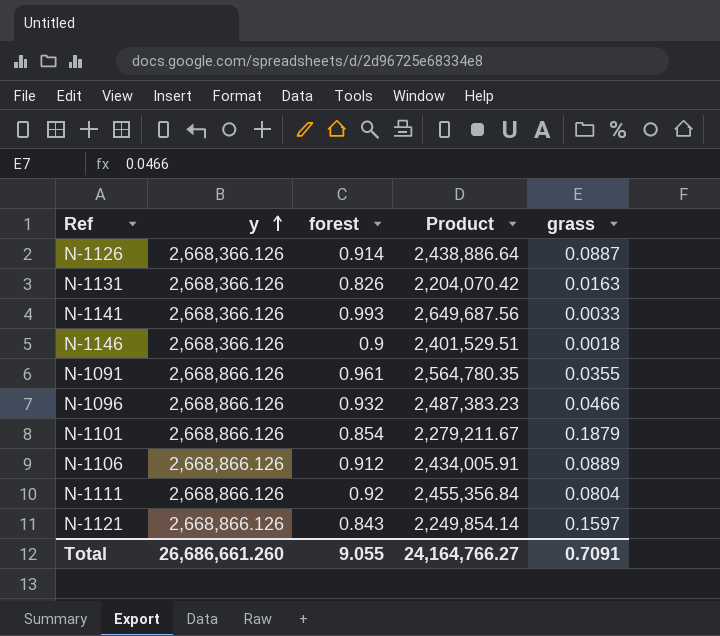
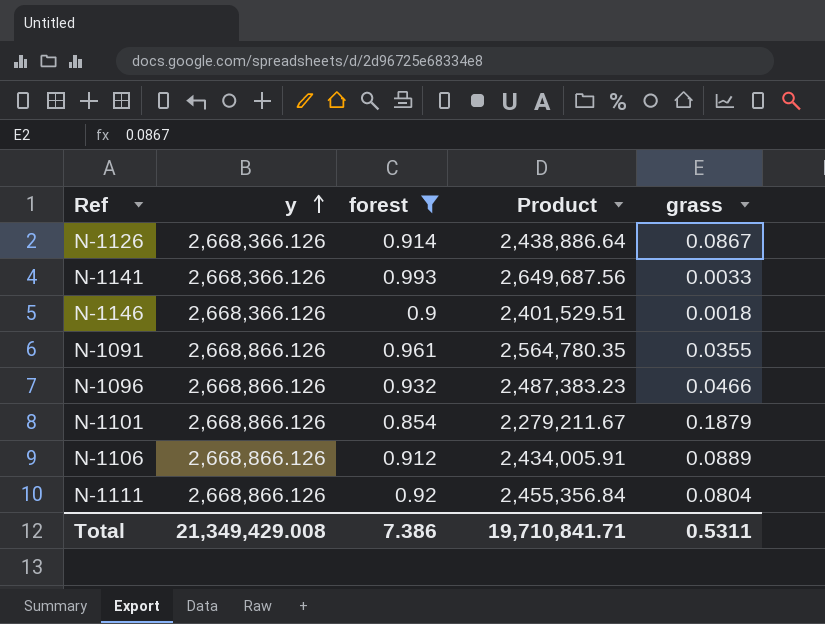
filter: none -> forest >= 0.854
N-1126 | grass: 0.0887 -> 0.0867
Total | y: 26,686,661.260 -> 21,349,429.008
Total | forest: 9.055 -> 7.386
Total | Product: 24,164,766.27 -> 19,710,841.71
Total | grass: 0.7091 -> 0.5311

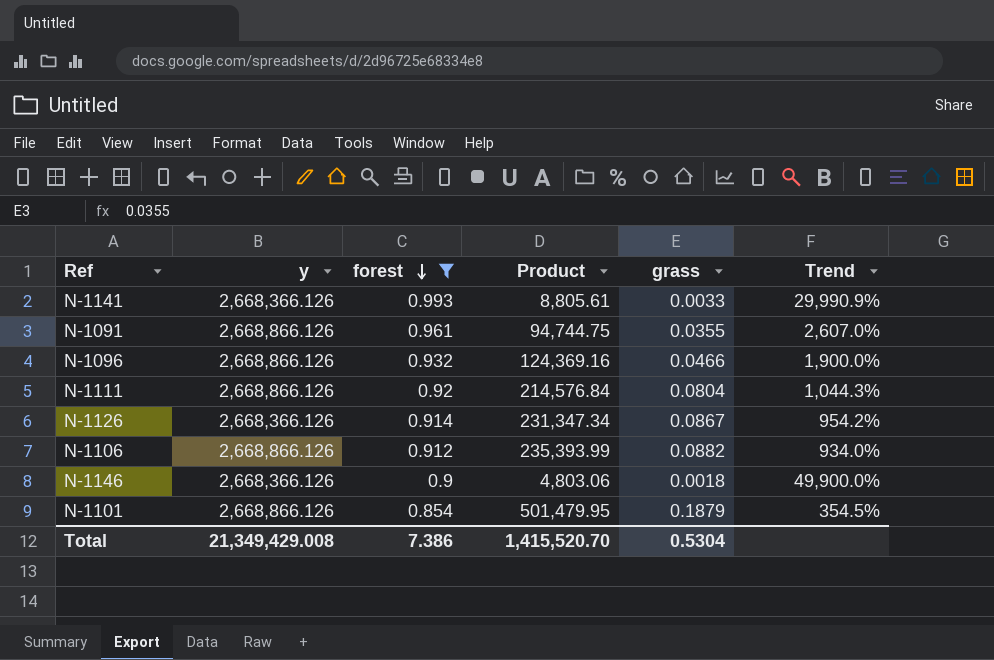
row order: y ascending -> forest descending
column Product | formula: [y] * [forest] -> [y] * [grass]
column Trend | formula: none -> ([forest] - [grass]) / [grass]
N-1106 | grass: 0.0889 -> 0.0882
Total | Product: 19,710,841.71 -> 1,415,520.70
Total | grass: 0.5311 -> 0.5304

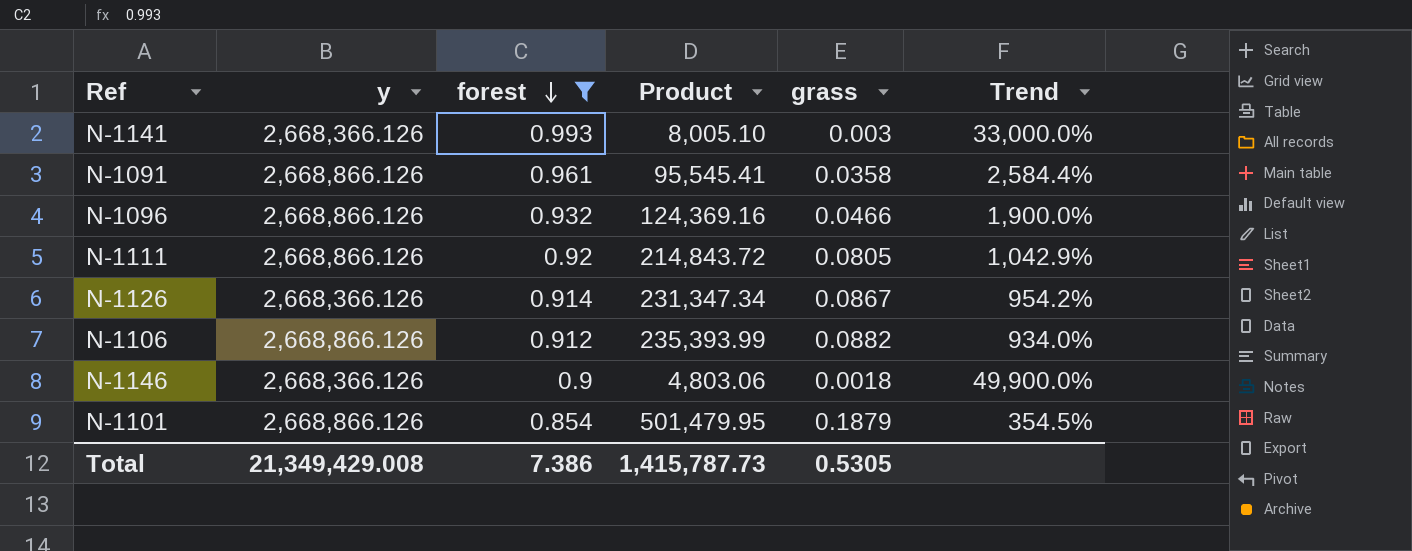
N-1141 | Product: 8,805.61 -> 8,005.10
N-1141 | grass: 0.0033 -> 0.003
N-1141 | Trend: 29,990.9% -> 33,000.0%
N-1091 | Product: 94,744.75 -> 95,545.41
N-1091 | grass: 0.0355 -> 0.0358
N-1091 | Trend: 2,607.0% -> 2,584.4%
N-1111 | Product: 214,576.84 -> 214,843.72
N-1111 | grass: 0.0804 -> 0.0805
N-1111 | Trend: 1,044.3% -> 1,042.9%
Total | Product: 1,415,520.70 -> 1,415,787.73
Total | grass: 0.5304 -> 0.5305

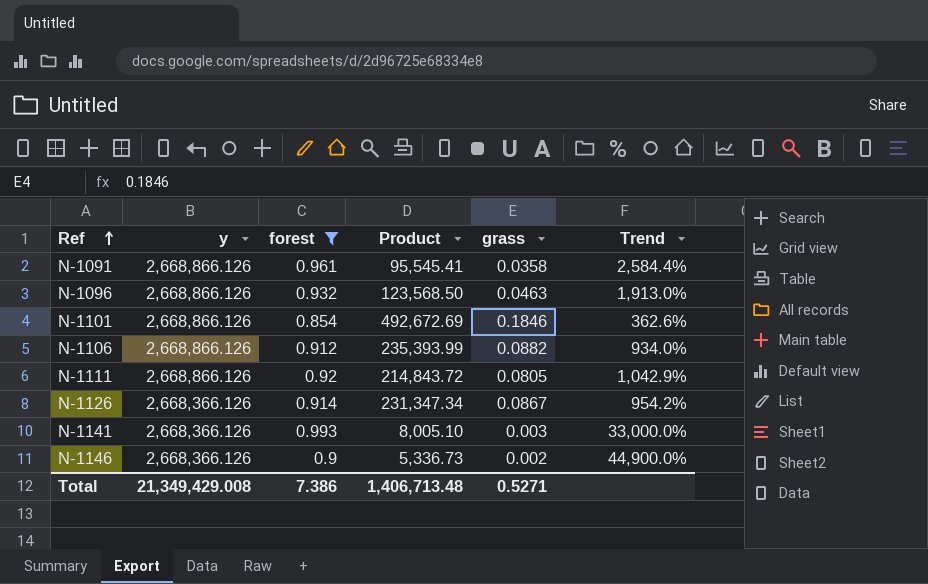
row order: forest descending -> Ref ascending
N-1096 | Product: 124,369.16 -> 123,568.50
N-1096 | grass: 0.0466 -> 0.0463
N-1096 | Trend: 1,900.0% -> 1,913.0%
N-1101 | Product: 501,479.95 -> 492,672.69
N-1101 | grass: 0.1879 -> 0.1846
N-1101 | Trend: 354.5% -> 362.6%
N-1146 | Product: 4,803.06 -> 5,336.73
N-1146 | grass: 0.0018 -> 0.002
N-1146 | Trend: 49,900.0% -> 44,900.0%
Total | Product: 1,415,787.73 -> 1,406,713.48
Total | grass: 0.5305 -> 0.5271

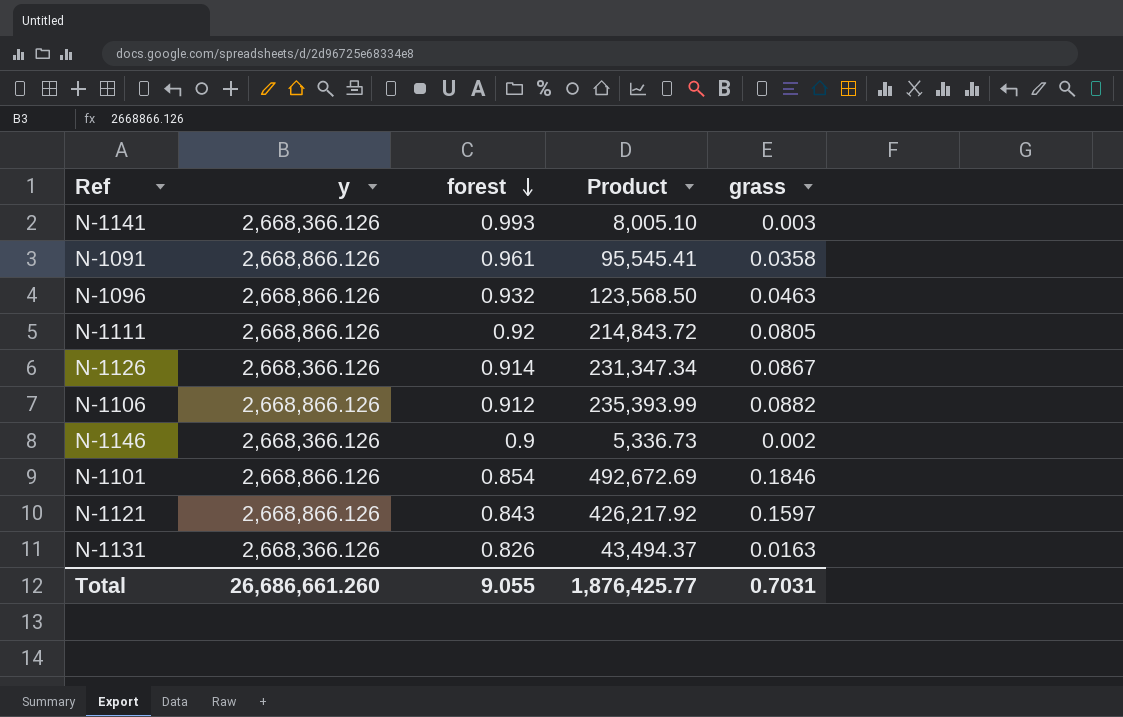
filter: forest >= 0.854 -> none
row order: Ref ascending -> forest descending
column Trend | formula: ([forest] - [grass]) / [grass] -> none
Total | y: 21,349,429.008 -> 26,686,661.260
Total | forest: 7.386 -> 9.055
Total | Product: 1,406,713.48 -> 1,876,425.77
Total | grass: 0.5271 -> 0.7031

